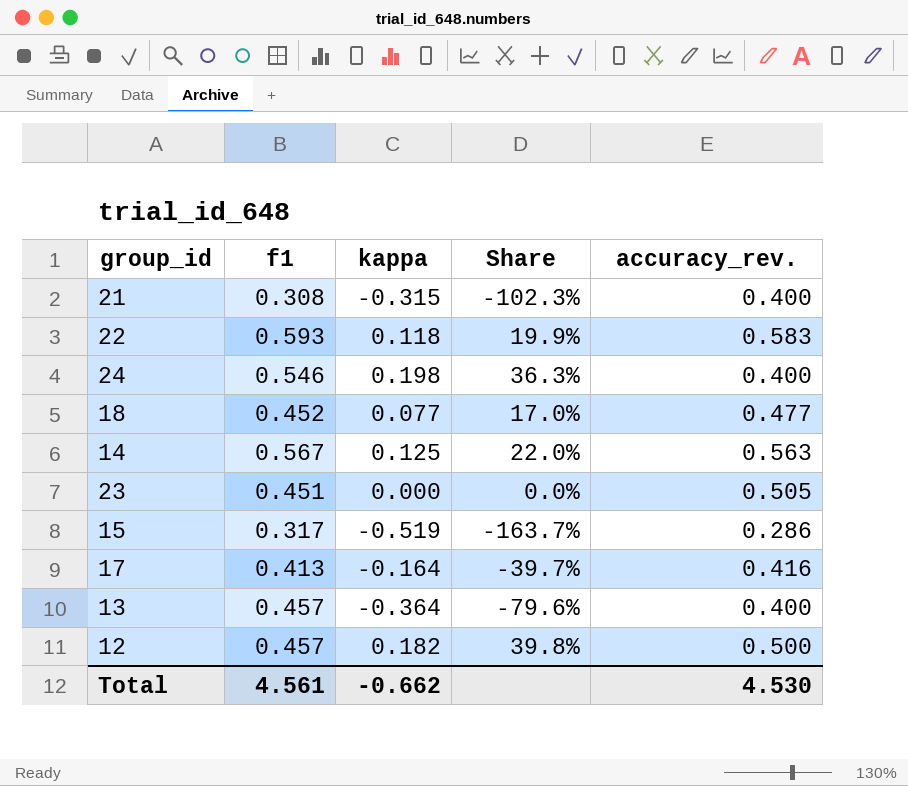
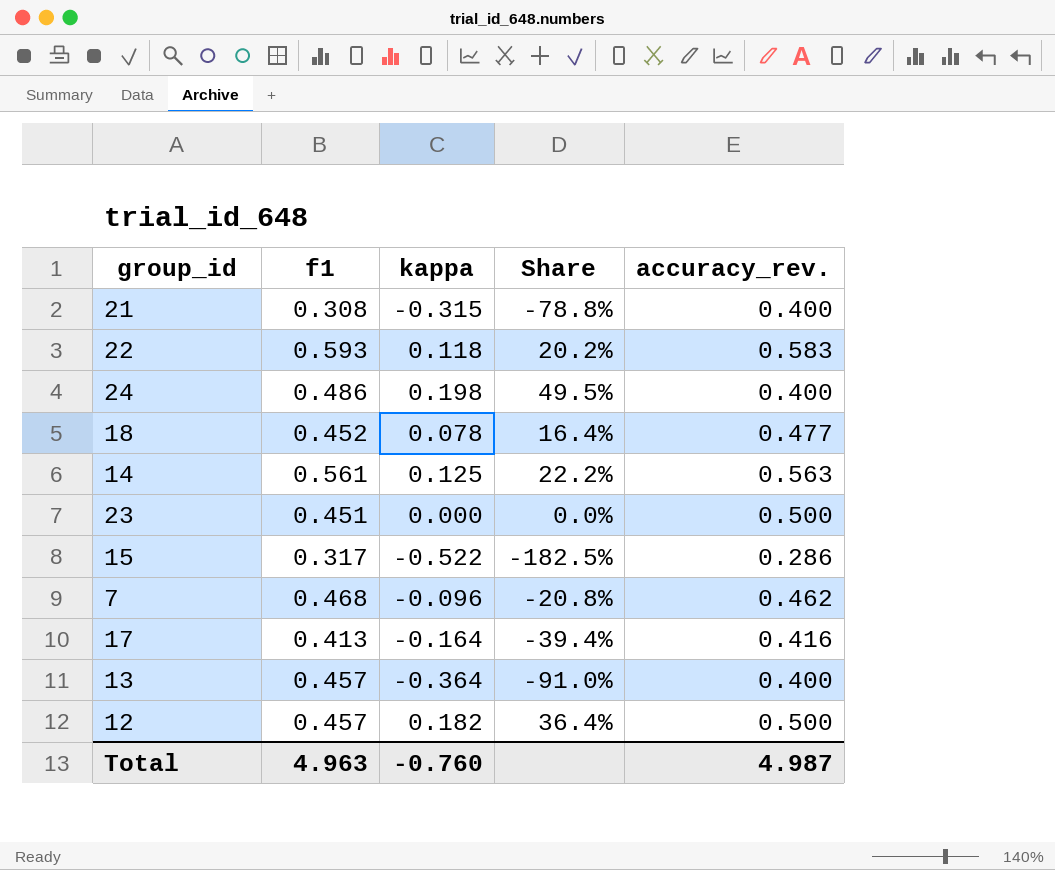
column Share | formula: [kappa] / [f1] -> [kappa] / [accuracy_rev.]
24 | f1: 0.546 -> 0.486
18 | kappa: 0.077 -> 0.078
14 | f1: 0.567 -> 0.561
23 | accuracy_rev.: 0.505 -> 0.500
15 | kappa: -0.519 -> -0.522
row 7: none -> 0.468 | -0.096 | -20.8% | 0.462
Total | f1: 4.561 -> 4.963
Total | kappa: -0.662 -> -0.760
Total | accuracy_rev.: 4.530 -> 4.987

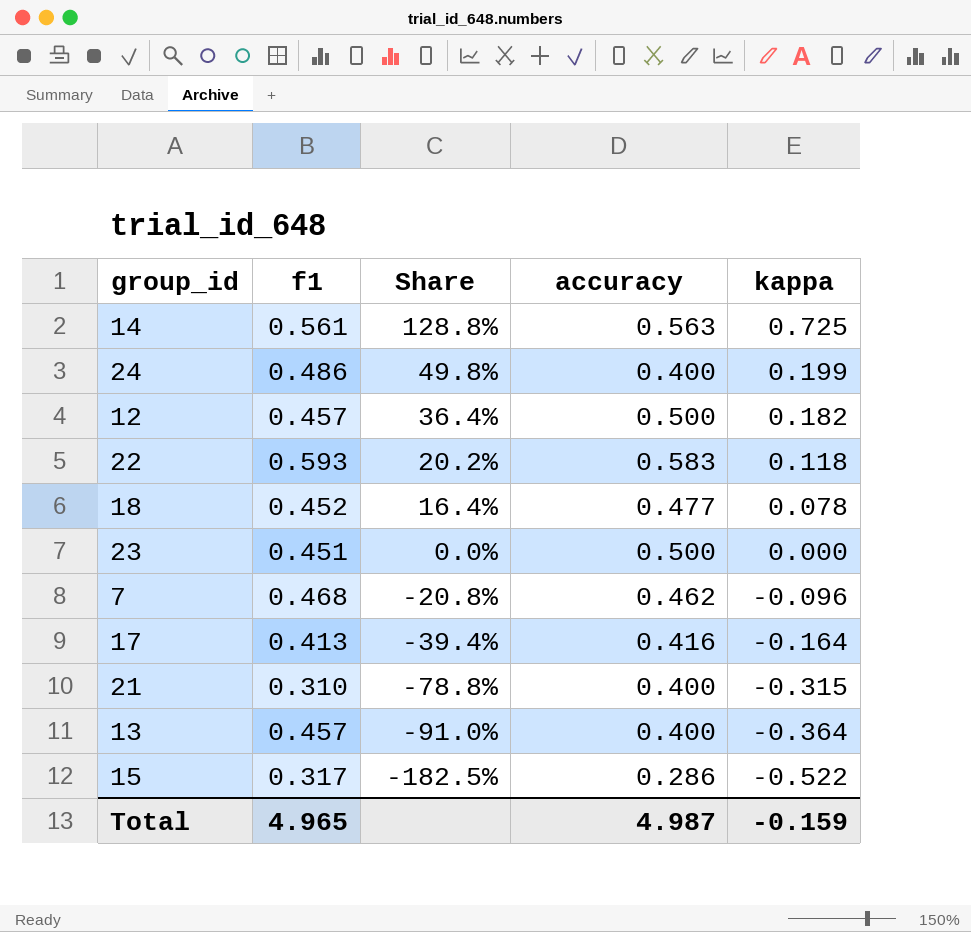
row order: none -> Share descending
column name: accuracy_rev. -> accuracy
column kappa | position: 3 -> 5
14 | Share: 22.2% -> 128.8%
14 | kappa: 0.125 -> 0.725
24 | Share: 49.5% -> 49.8%
24 | kappa: 0.198 -> 0.199
21 | f1: 0.308 -> 0.310
Total | f1: 4.963 -> 4.965
Total | kappa: -0.760 -> -0.159

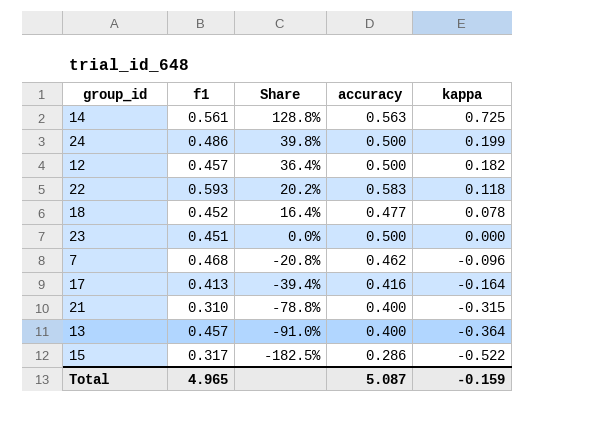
24 | Share: 49.8% -> 39.8%
24 | accuracy: 0.400 -> 0.500
Total | accuracy: 4.987 -> 5.087

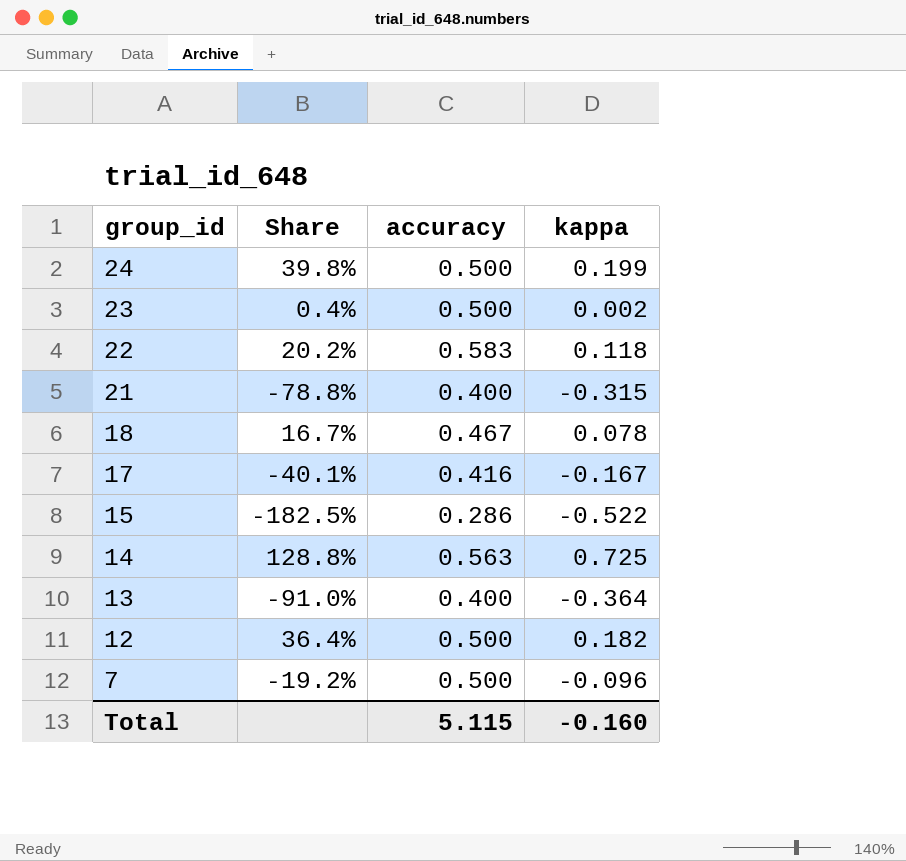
row order: Share descending -> group_id descending
column f1 | position: 2 -> none
23 | Share: 0.0% -> 0.4%
23 | kappa: 0.000 -> 0.002
18 | Share: 16.4% -> 16.7%
18 | accuracy: 0.477 -> 0.467
17 | Share: -39.4% -> -40.1%
17 | kappa: -0.164 -> -0.167
7 | Share: -20.8% -> -19.2%
7 | accuracy: 0.462 -> 0.500
Total | accuracy: 5.087 -> 5.115
Total | kappa: -0.159 -> -0.160

